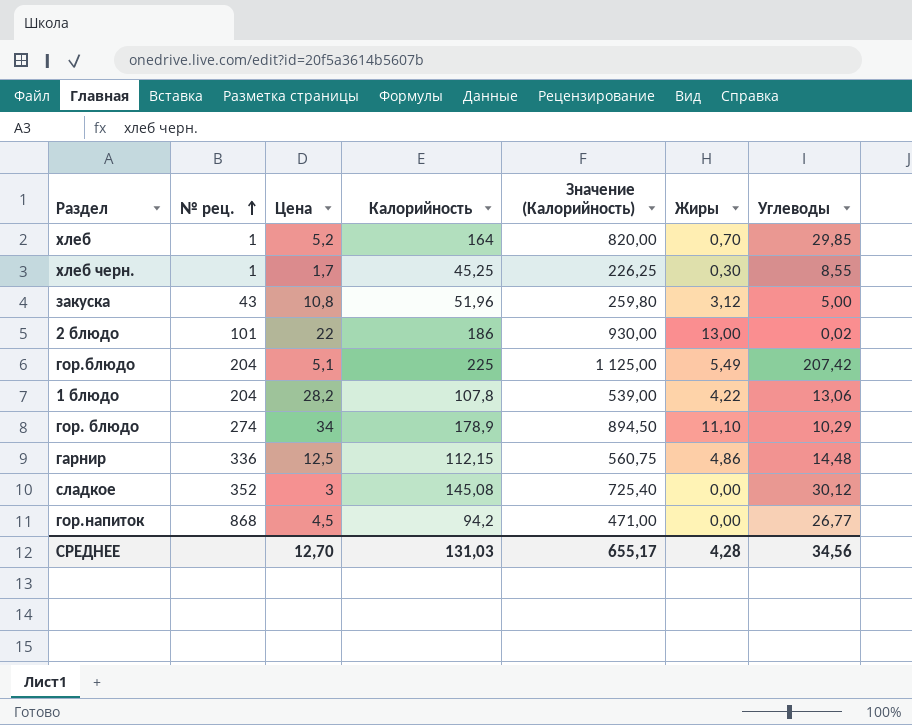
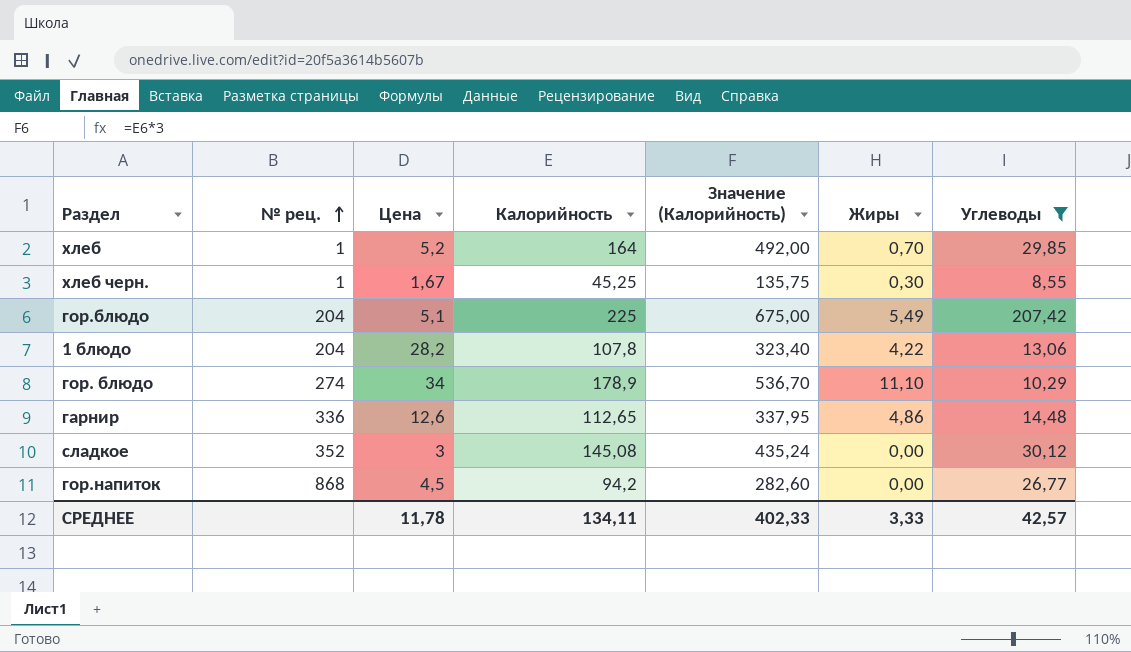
filter: none -> Углеводы >= 8,55
column Значение (Калорийность) | formula: [Калорийность] * 5 -> [Калорийность] * 3
хлеб черн. | Цена: 1,7 -> 1,67
гарнир | Цена: 12,5 -> 12,6
гарнир | Калорийность: 112,15 -> 112,65
СРЕДНЕЕ | Цена: 12,70 -> 11,78
СРЕДНЕЕ | Калорийность: 131,03 -> 134,11
СРЕДНЕЕ | Значение (Калорийность): 655,17 -> 402,33
СРЕДНЕЕ | Жиры: 4,28 -> 3,33
СРЕДНЕЕ | Углеводы: 34,56 -> 42,57

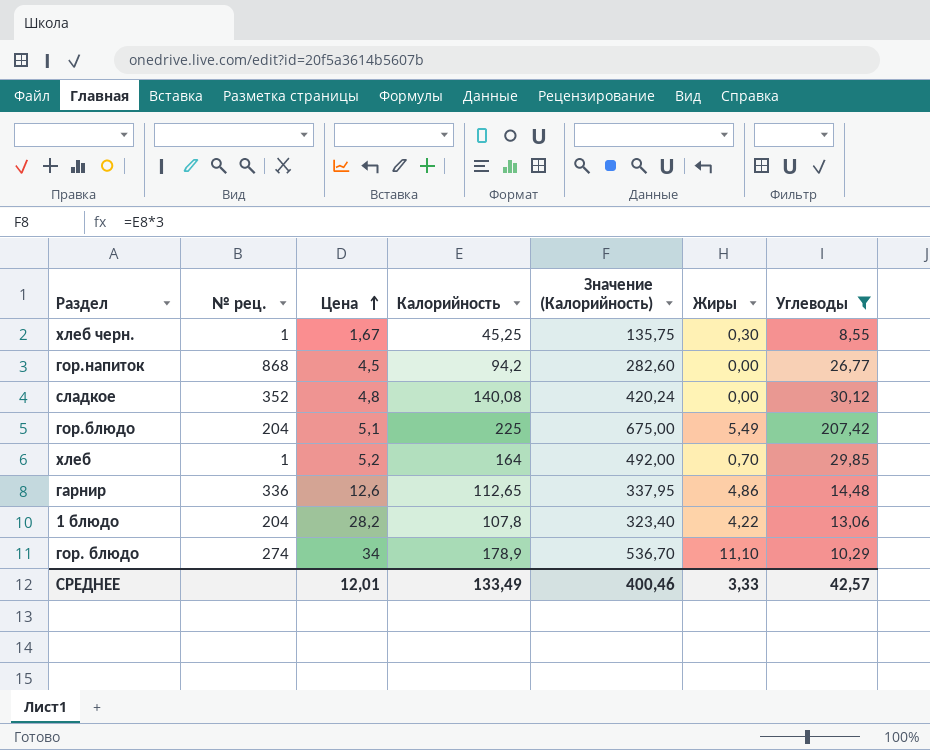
row order: № рец. ascending -> Цена ascending
сладкое | Цена: 3 -> 4,8
сладкое | Калорийность: 145,08 -> 140,08
сладкое | Значение (Калорийность): 435,24 -> 420,24
СРЕДНЕЕ | Цена: 11,78 -> 12,01
СРЕДНЕЕ | Калорийность: 134,11 -> 133,49
СРЕДНЕЕ | Значение (Калорийность): 402,33 -> 400,46

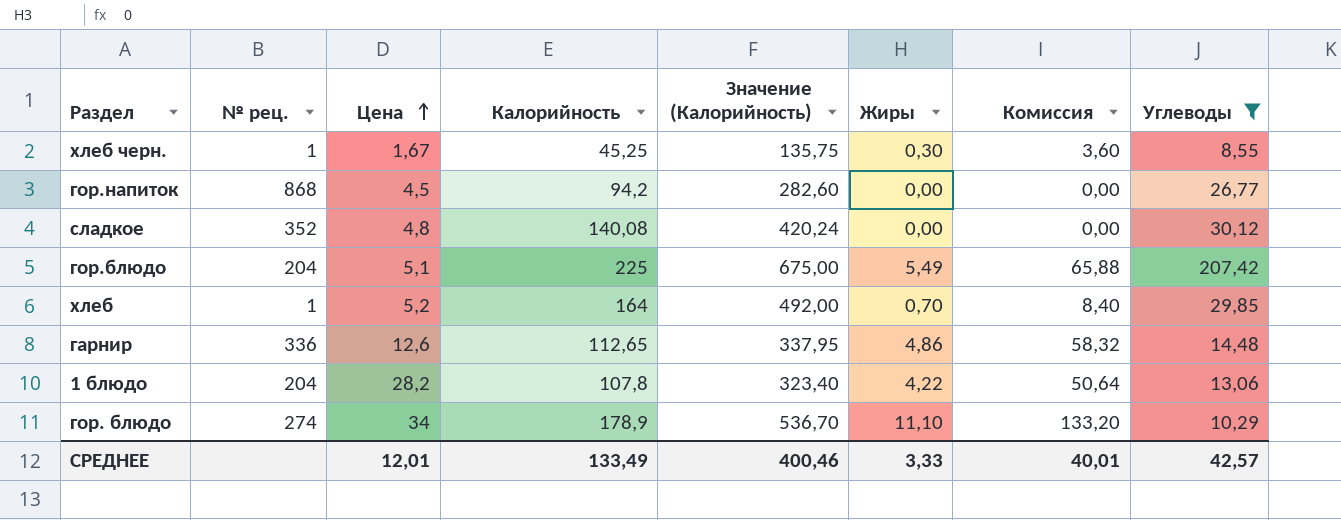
column Комиссия | formula: none -> [Жиры] * 12

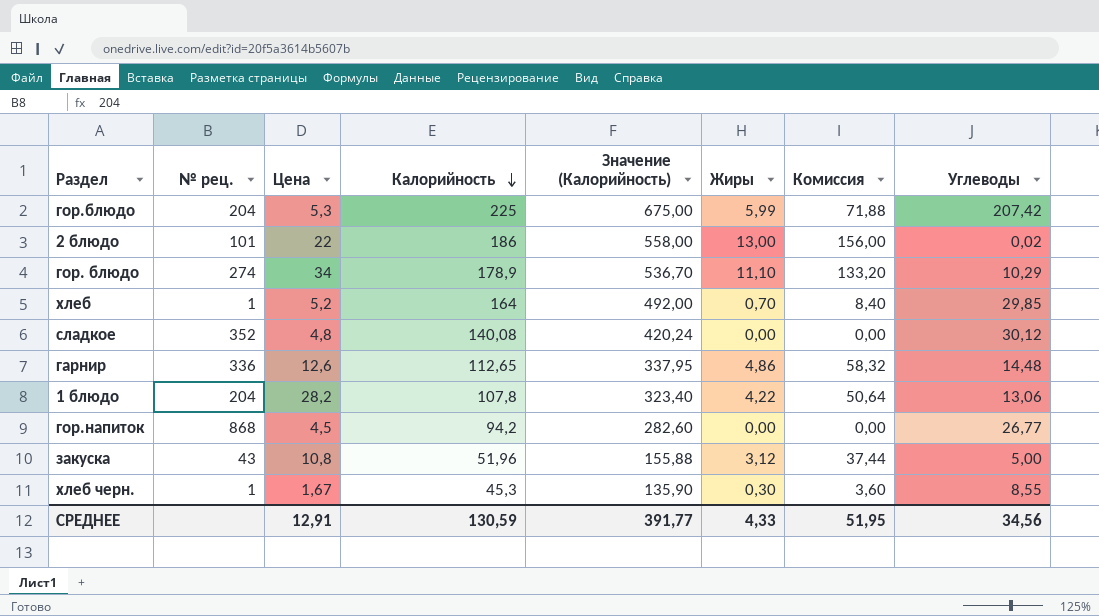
filter: Углеводы >= 8,55 -> none
row order: Цена ascending -> Калорийность descending
гор.блюдо | Цена: 5,1 -> 5,3
гор.блюдо | Жиры: 5,49 -> 5,99
гор.блюдо | Комиссия: 65,88 -> 71,88
хлеб черн. | Калорийность: 45,25 -> 45,3
хлеб черн. | Значение (Калорийность): 135,75 -> 135,90
СРЕДНЕЕ | Цена: 12,01 -> 12,91
СРЕДНЕЕ | Калорийность: 133,49 -> 130,59
СРЕДНЕЕ | Значение (Калорийность): 400,46 -> 391,77
СРЕДНЕЕ | Жиры: 3,33 -> 4,33
СРЕДНЕЕ | Комиссия: 40,01 -> 51,95
СРЕДНЕЕ | Углеводы: 42,57 -> 34,56

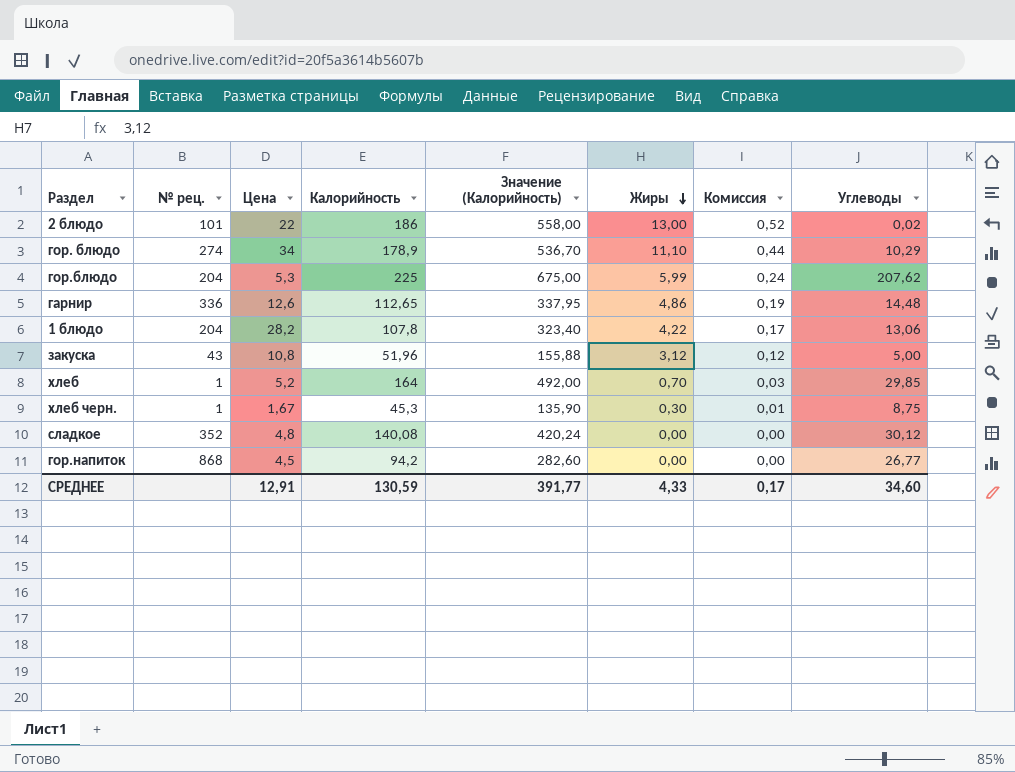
row order: Калорийность descending -> Жиры descending
column Комиссия | formula: [Жиры] * 12 -> [Жиры] * 0,04
гор.блюдо | Углеводы: 207,42 -> 207,62
хлеб черн. | Углеводы: 8,55 -> 8,75
СРЕДНЕЕ | Комиссия: 51,95 -> 0,17
СРЕДНЕЕ | Углеводы: 34,56 -> 34,60

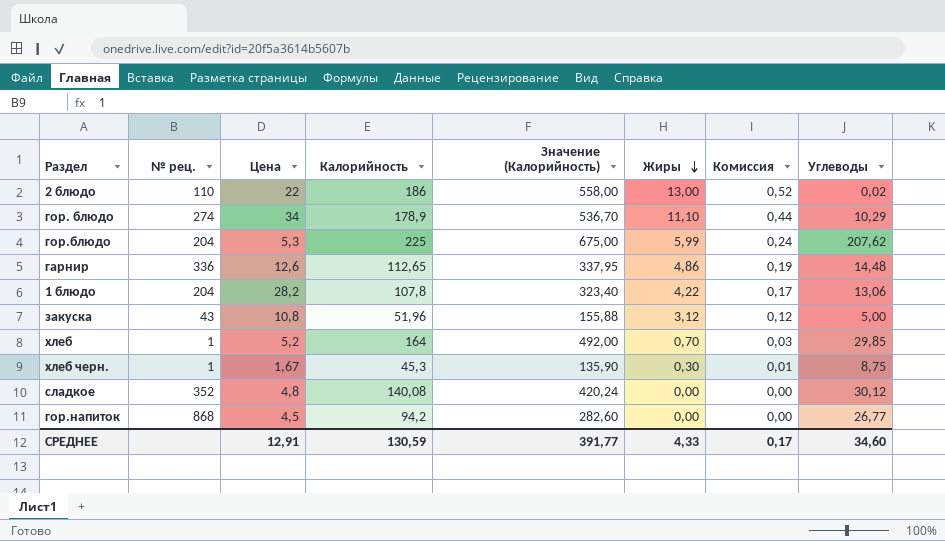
2 блюдо | № рец.: 101 -> 110

